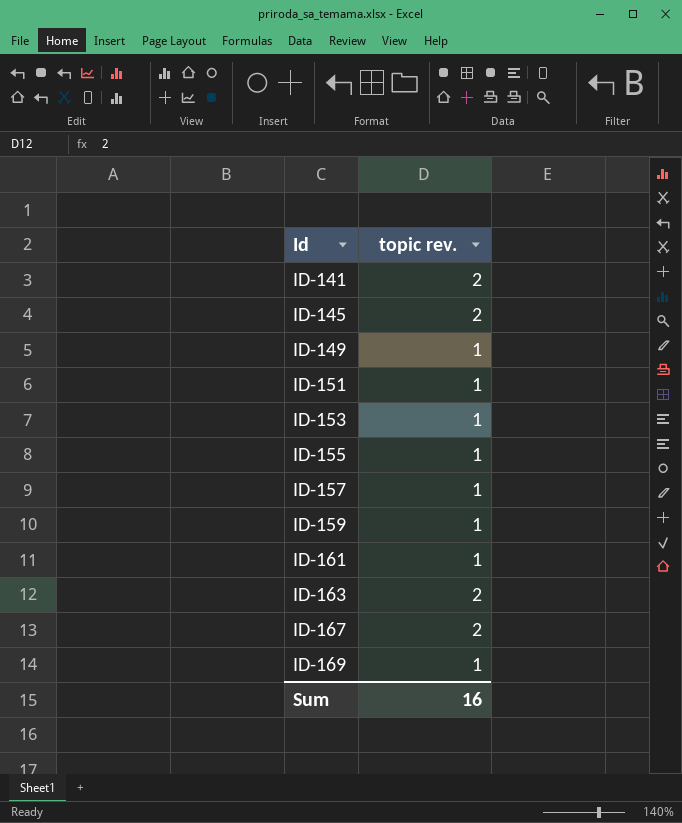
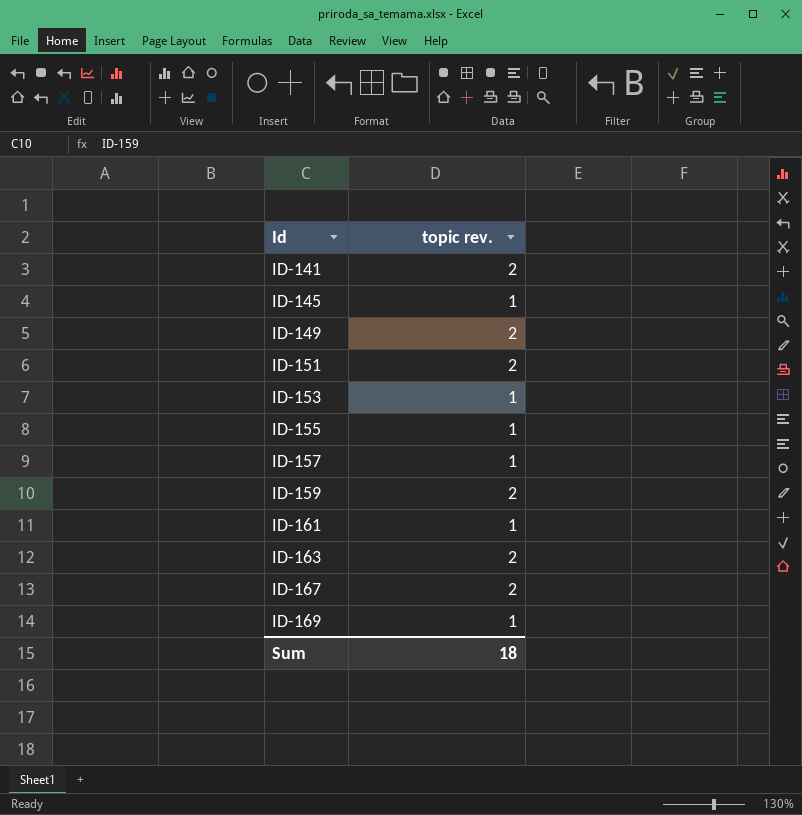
ID-145 | topic rev.: 2 -> 1
ID-149 | topic rev.: 1 -> 2
ID-151 | topic rev.: 1 -> 2
ID-159 | topic rev.: 1 -> 2
Sum | topic rev.: 16 -> 18

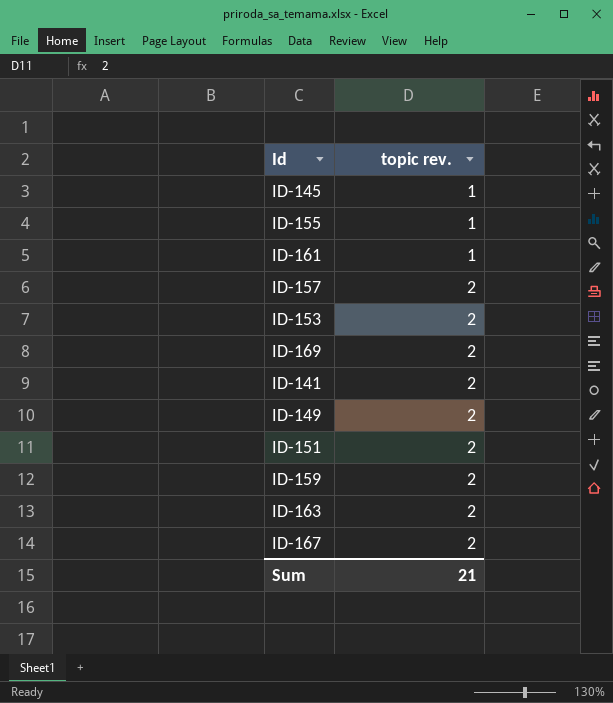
row order: Id ascending -> topic rev. ascending
ID-157 | topic rev.: 1 -> 2
ID-153 | topic rev.: 1 -> 2
ID-169 | topic rev.: 1 -> 2
Sum | topic rev.: 18 -> 21

